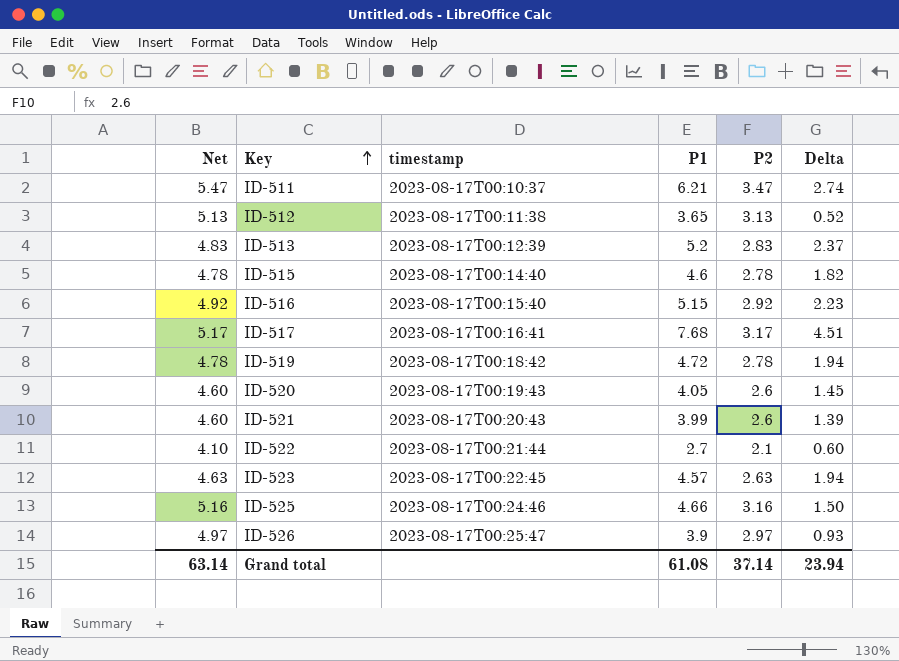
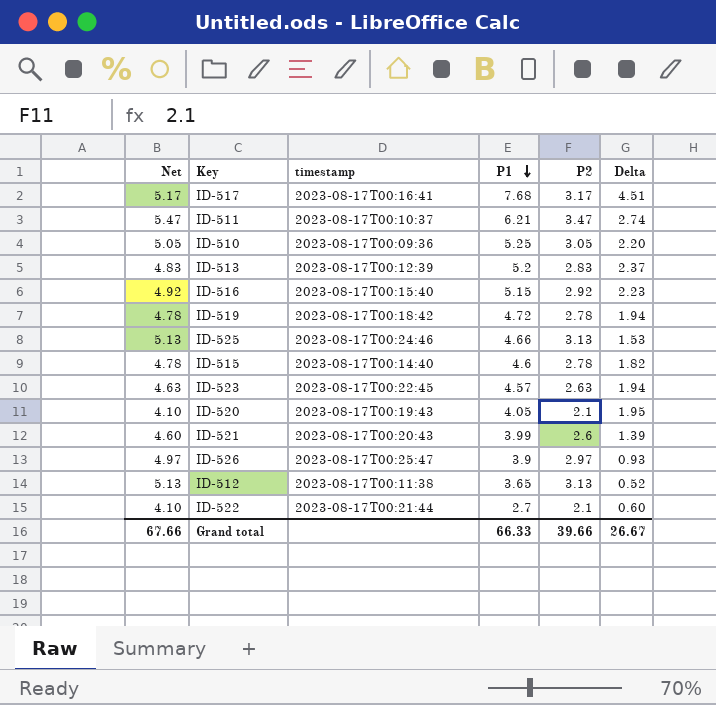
row order: Key ascending -> P1 descending
row ID-510: none -> 5.05 | 2023-08-17T00:09:36 | 5.25 | 3.05 | 2.20
ID-525 | Net: 5.16 -> 5.13
ID-525 | P2: 3.16 -> 3.13
ID-525 | Delta: 1.50 -> 1.53
ID-520 | Net: 4.60 -> 4.10
ID-520 | P2: 2.6 -> 2.1
ID-520 | Delta: 1.45 -> 1.95
Grand total | Net: 63.14 -> 67.66
Grand total | P1: 61.08 -> 66.33
Grand total | P2: 37.14 -> 39.66
Grand total | Delta: 23.94 -> 26.67

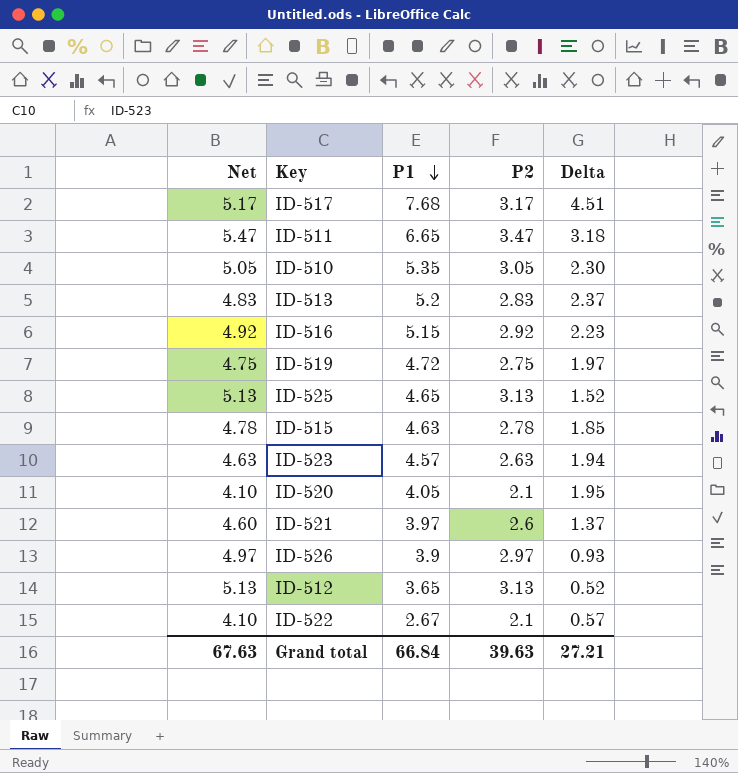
column timestamp | position: 3 -> none
ID-511 | P1: 6.21 -> 6.65
ID-511 | Delta: 2.74 -> 3.18
ID-510 | P1: 5.25 -> 5.35
ID-510 | Delta: 2.20 -> 2.30
ID-519 | Net: 4.78 -> 4.75
ID-519 | P2: 2.78 -> 2.75
ID-519 | Delta: 1.94 -> 1.97
ID-525 | P1: 4.66 -> 4.65
ID-525 | Delta: 1.53 -> 1.52
ID-515 | P1: 4.6 -> 4.63
ID-515 | Delta: 1.82 -> 1.85
ID-521 | P1: 3.99 -> 3.97
ID-521 | Delta: 1.39 -> 1.37
ID-522 | P1: 2.7 -> 2.67
ID-522 | Delta: 0.60 -> 0.57
Grand total | Net: 67.66 -> 67.63
Grand total | P1: 66.33 -> 66.84
Grand total | P2: 39.66 -> 39.63
Grand total | Delta: 26.67 -> 27.21

